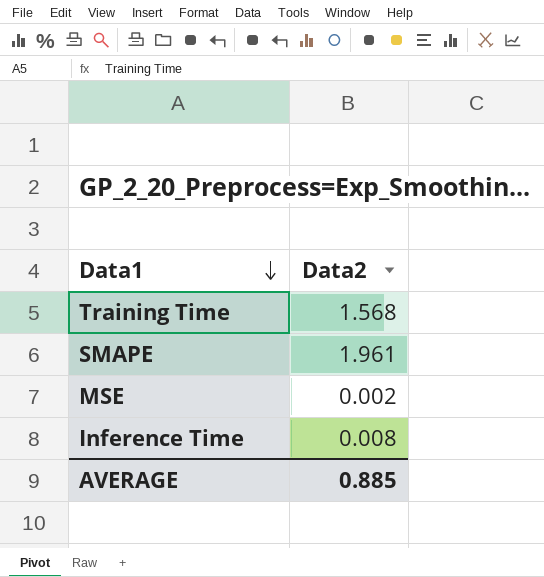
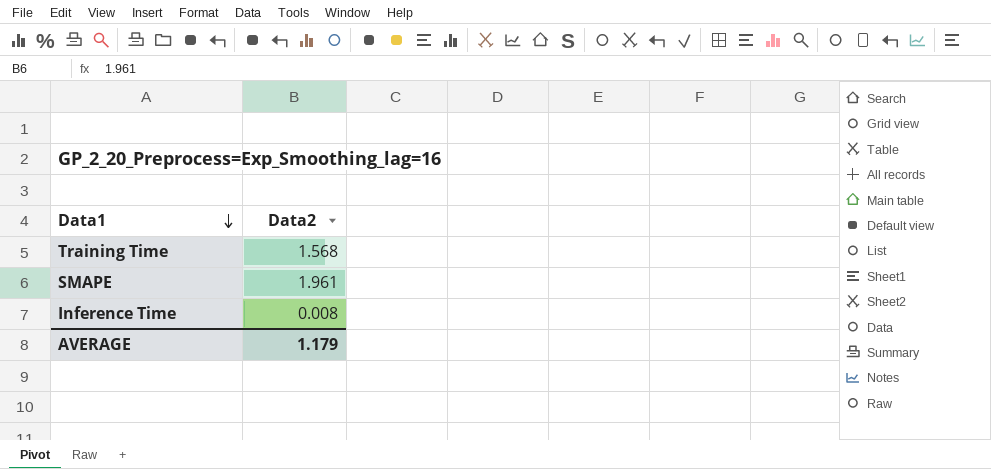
row MSE: 0.002 -> none
AVERAGE | Data2: 0.885 -> 1.179

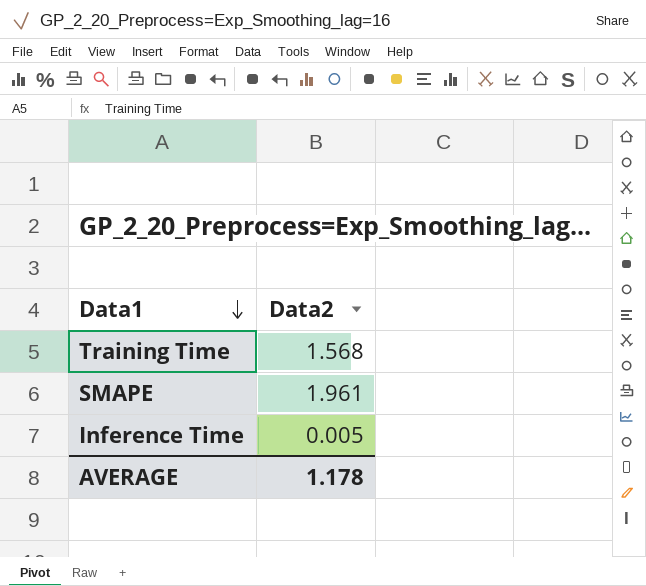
Inference Time | Data2: 0.008 -> 0.005
AVERAGE | Data2: 1.179 -> 1.178

